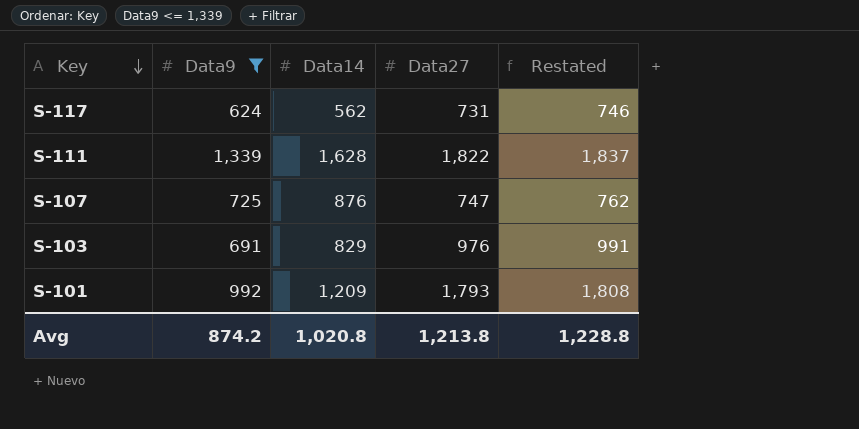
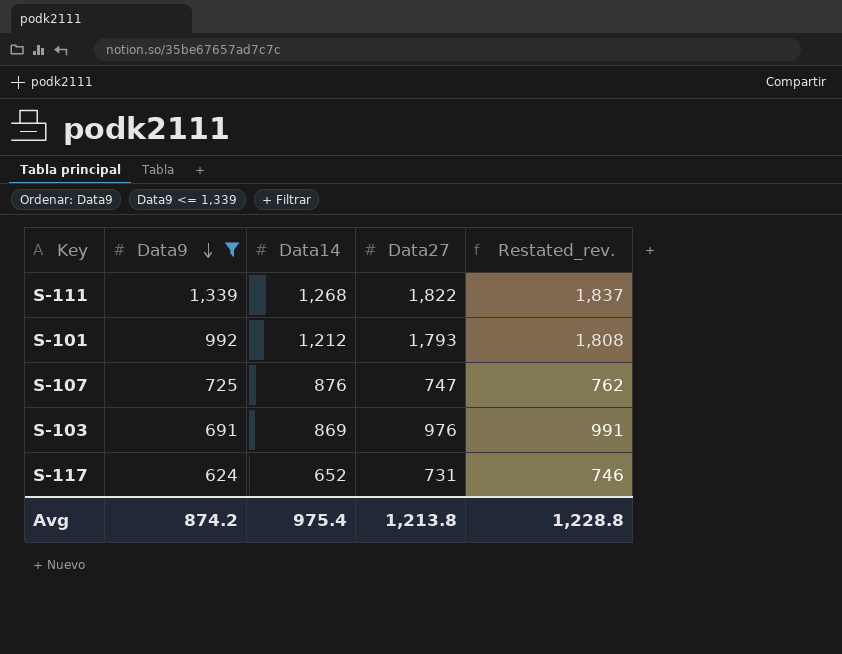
row order: Key descending -> Data9 descending
column name: Restated -> Restated_rev.
S-111 | Data14: 1,628 -> 1,268
S-101 | Data14: 1,209 -> 1,212
S-103 | Data14: 829 -> 869
S-117 | Data14: 562 -> 652
Avg | Data14: 1,020.8 -> 975.4

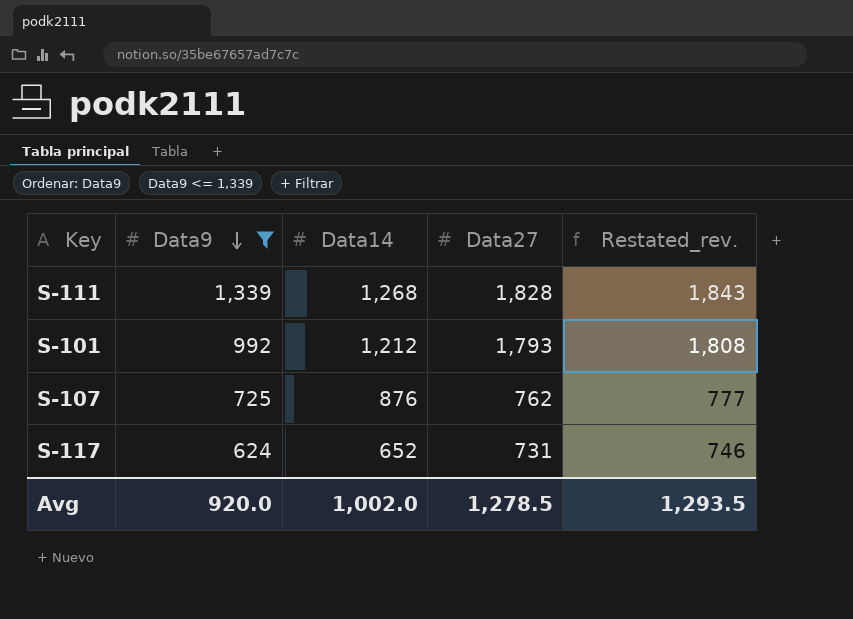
row S-103: 691 | 869 | 976 | 991 -> none
S-111 | Data27: 1,822 -> 1,828
S-111 | Restated_rev.: 1,837 -> 1,843
S-107 | Data27: 747 -> 762
S-107 | Restated_rev.: 762 -> 777
Avg | Data9: 874.2 -> 920.0
Avg | Data14: 975.4 -> 1,002.0
Avg | Data27: 1,213.8 -> 1,278.5
Avg | Restated_rev.: 1,228.8 -> 1,293.5

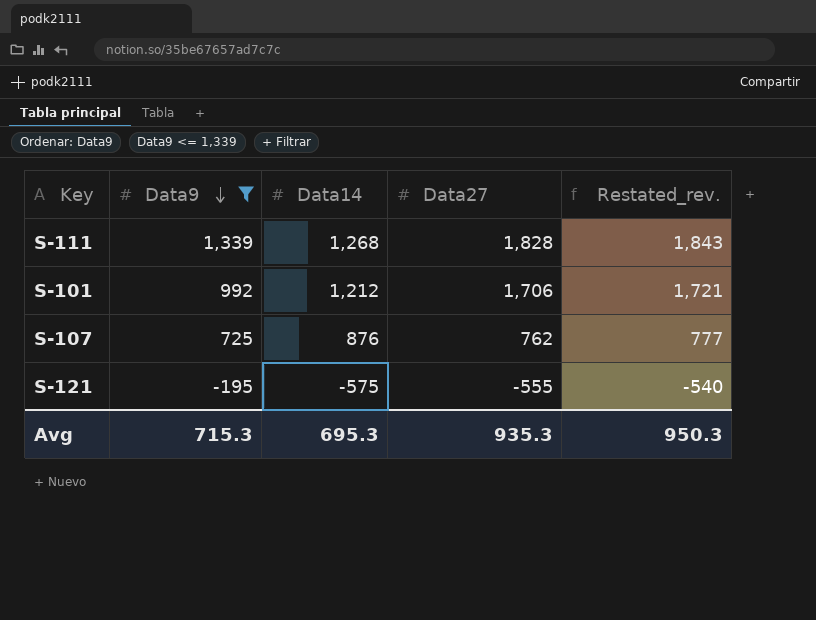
row S-117: 624 | 652 | 731 | 746 -> none
S-101 | Data27: 1,793 -> 1,706
S-101 | Restated_rev.: 1,808 -> 1,721
row S-121: none -> -195 | -575 | -555 | -540
Avg | Data9: 920.0 -> 715.3
Avg | Data14: 1,002.0 -> 695.3
Avg | Data27: 1,278.5 -> 935.3
Avg | Restated_rev.: 1,293.5 -> 950.3

